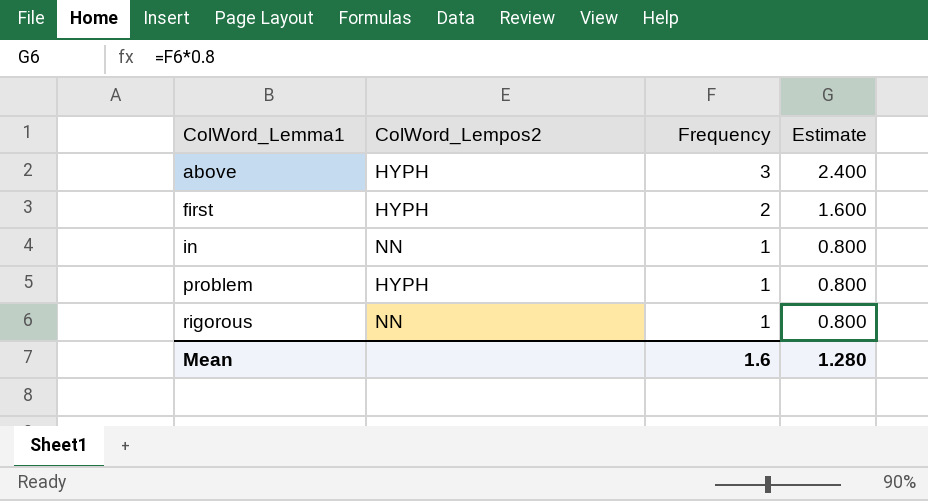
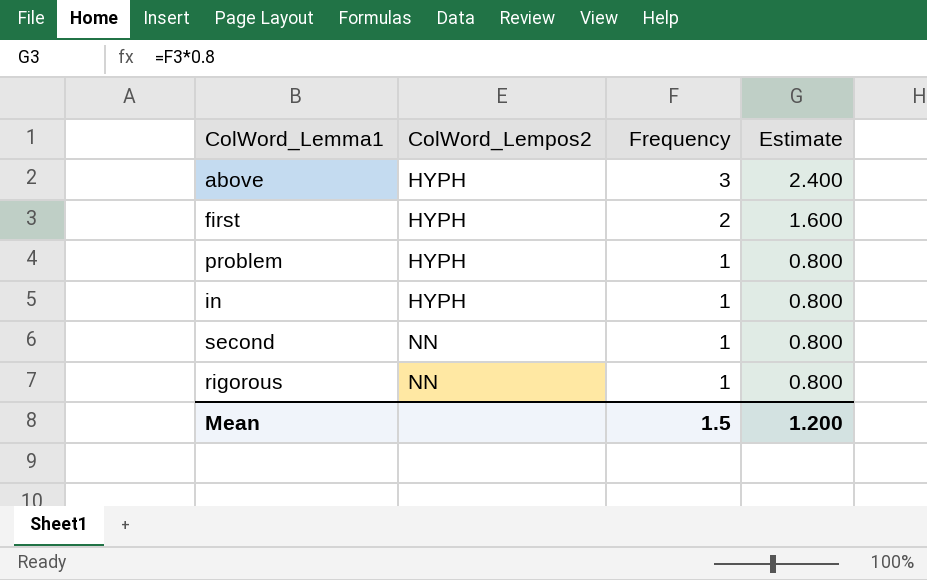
row order: ColWord_Lemma1 ascending -> ColWord_Lempos2 ascending
in | ColWord_Lempos2: NN -> HYPH
row second: none -> NN | 1 | 0.800
Mean | Frequency: 1.6 -> 1.5
Mean | Estimate: 1.280 -> 1.200

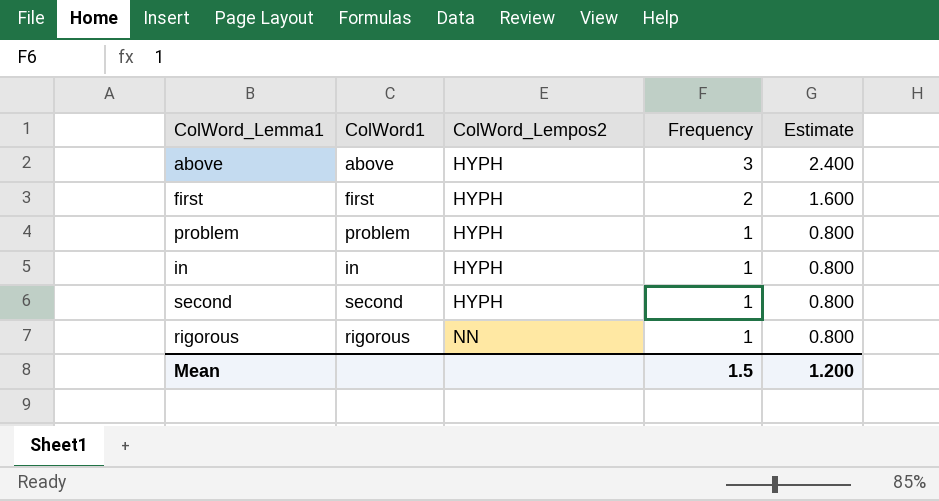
column ColWord1 | position: none -> 2
second | ColWord_Lempos2: NN -> HYPH

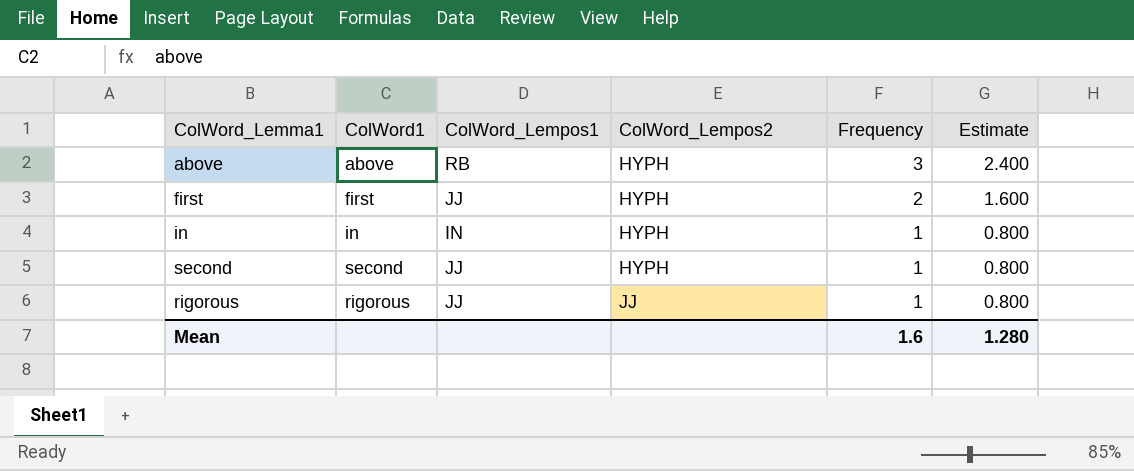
column ColWord_Lempos1 | position: none -> 3
row problem: problem | HYPH | 1 | 0.800 -> none
rigorous | ColWord_Lempos2: NN -> JJ
Mean | Frequency: 1.5 -> 1.6
Mean | Estimate: 1.200 -> 1.280

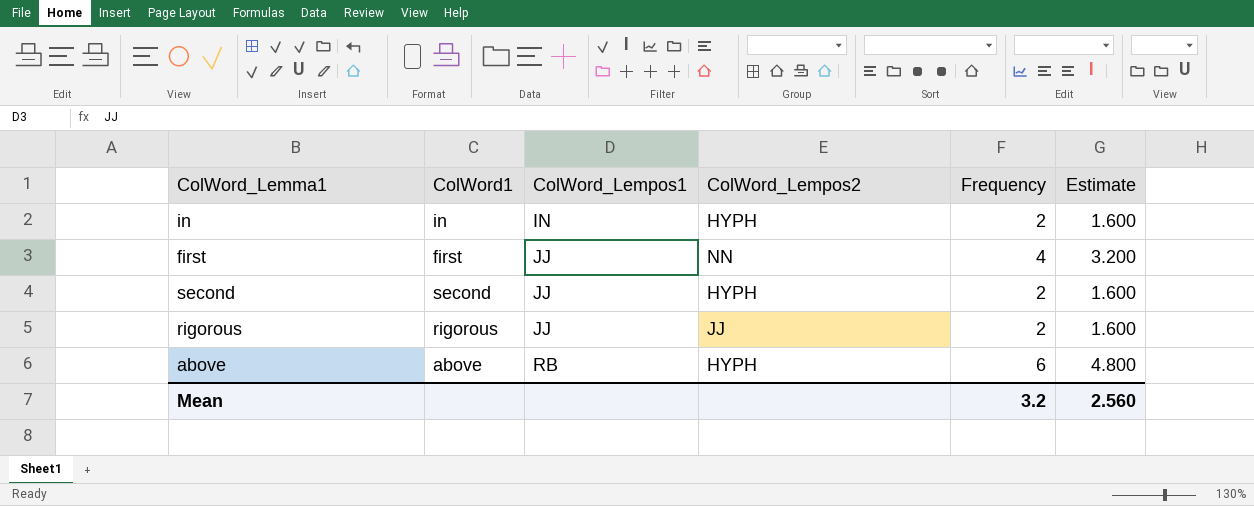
row order: ColWord_Lempos2 ascending -> ColWord_Lempos1 ascending
in | Frequency: 1 -> 2
in | Estimate: 0.800 -> 1.600
first | ColWord_Lempos2: HYPH -> NN
first | Frequency: 2 -> 4
first | Estimate: 1.600 -> 3.200
second | Frequency: 1 -> 2
second | Estimate: 0.800 -> 1.600
rigorous | Frequency: 1 -> 2
rigorous | Estimate: 0.800 -> 1.600
above | Frequency: 3 -> 6
above | Estimate: 2.400 -> 4.800
Mean | Frequency: 1.6 -> 3.2
Mean | Estimate: 1.280 -> 2.560

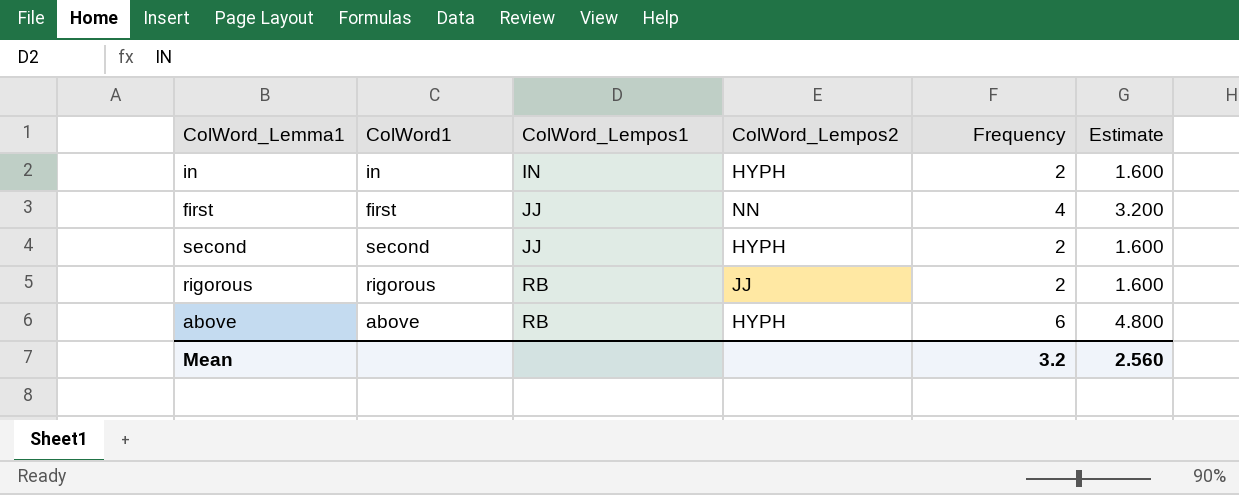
rigorous | ColWord_Lempos1: JJ -> RB

